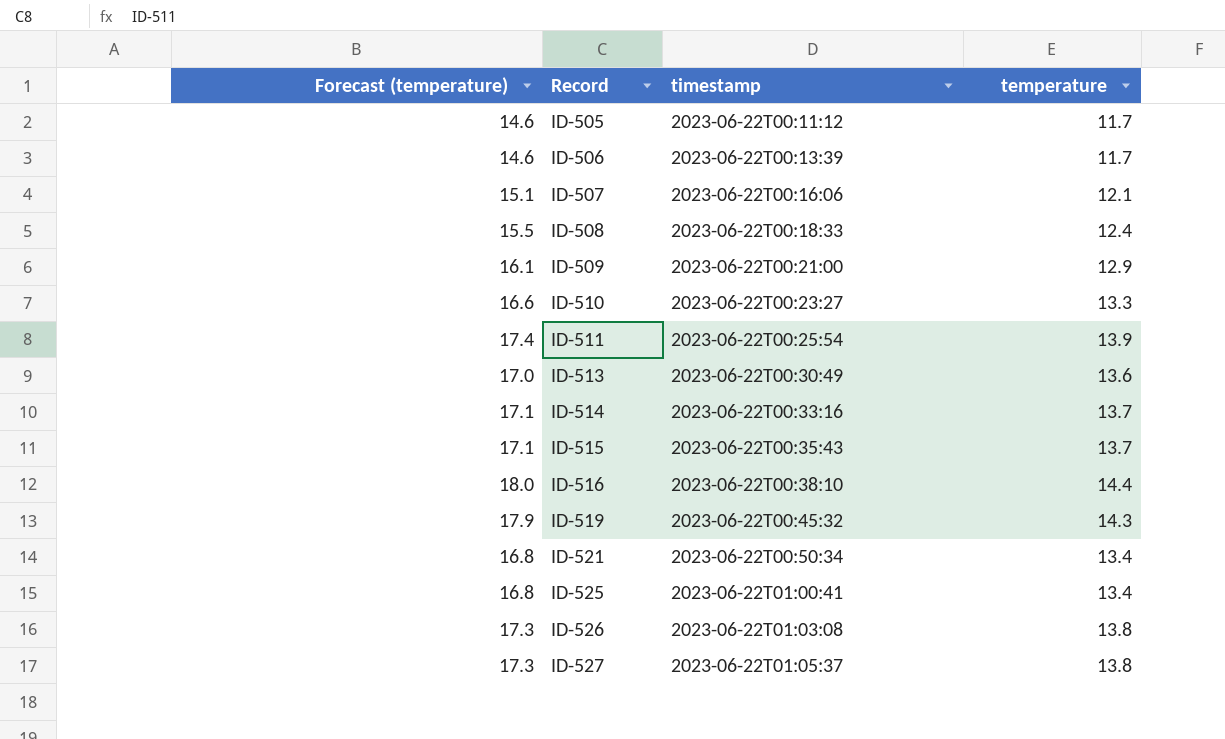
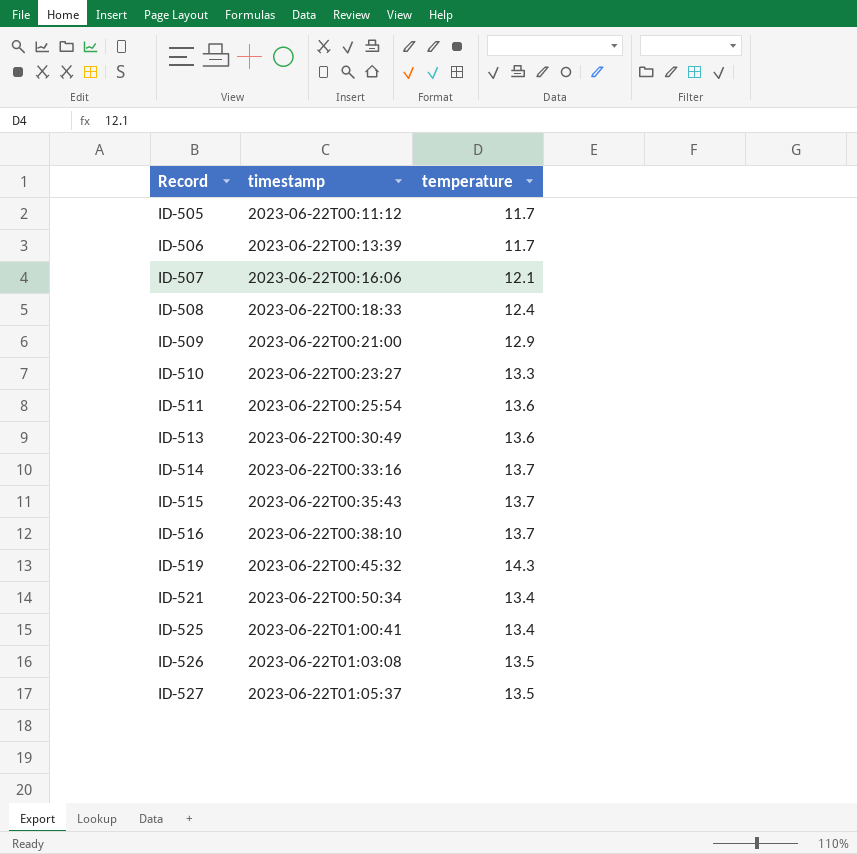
column Forecast (temperature) | formula: [temperature] * 1.25 -> none
ID-511 | temperature: 13.9 -> 13.6
ID-516 | temperature: 14.4 -> 13.7
ID-526 | temperature: 13.8 -> 13.5
ID-527 | temperature: 13.8 -> 13.5

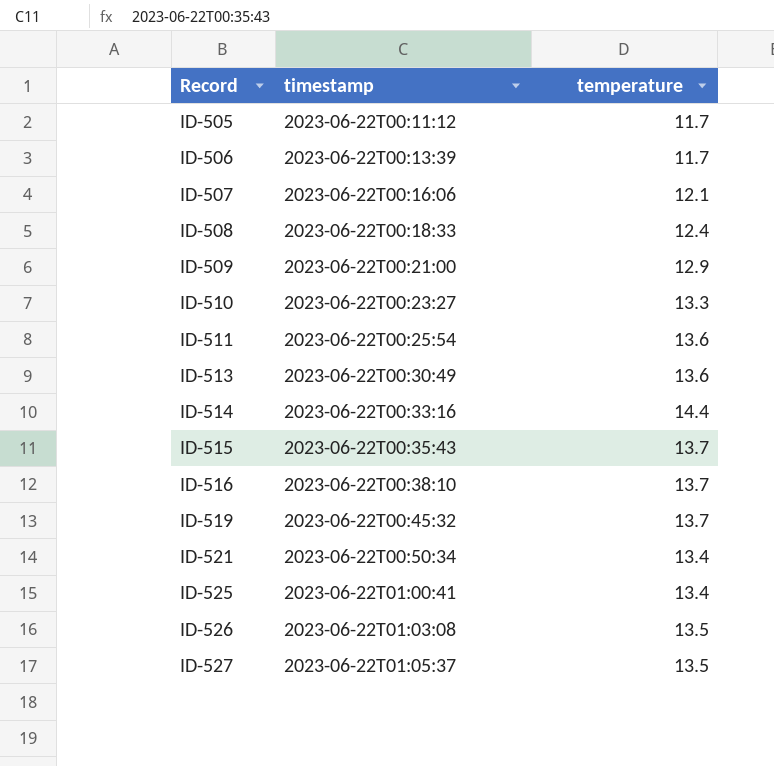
ID-514 | temperature: 13.7 -> 14.4
ID-519 | temperature: 14.3 -> 13.7

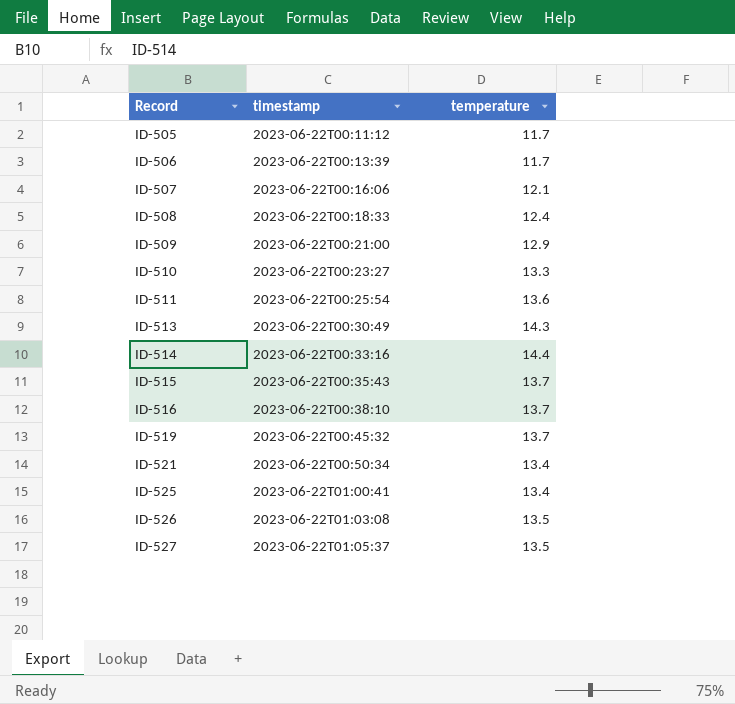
ID-513 | temperature: 13.6 -> 14.3

